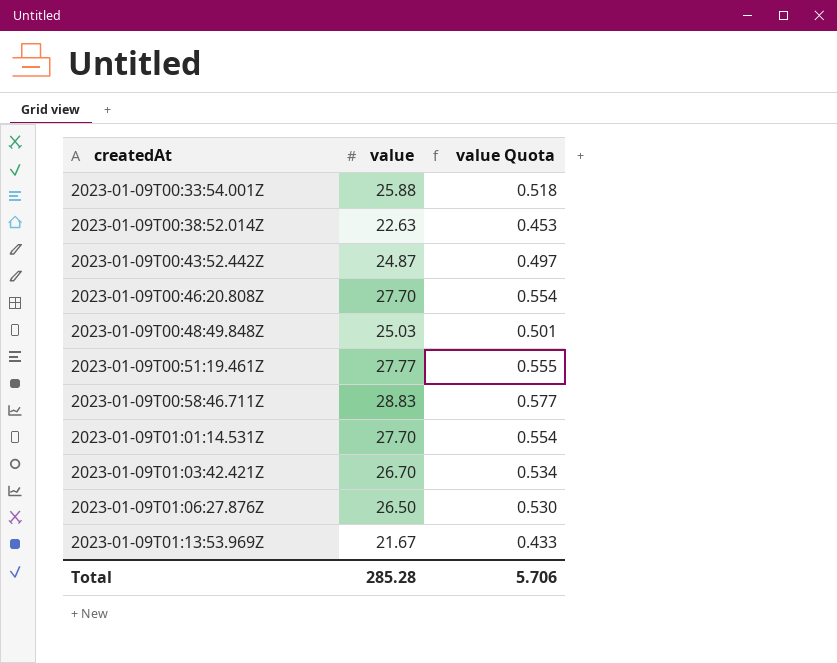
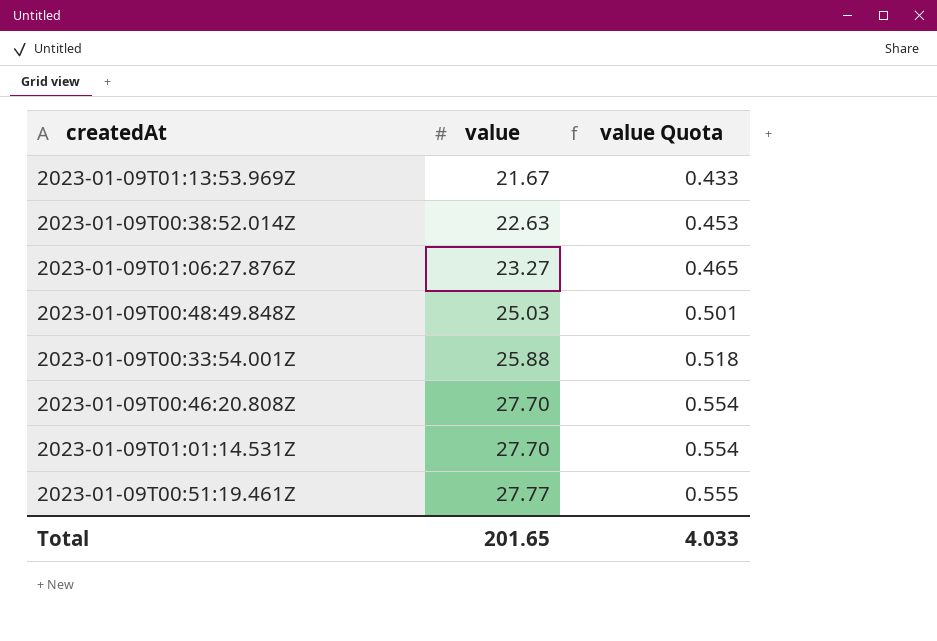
row order: createdAt ascending -> value ascending
row 2023-01-09T00:43:52.442Z: 24.87 | 0.497 -> none
row 2023-01-09T00:58:46.711Z: 28.83 | 0.577 -> none
row 2023-01-09T01:03:42.421Z: 26.70 | 0.534 -> none
2023-01-09T01:06:27.876Z | value: 26.50 -> 23.27
2023-01-09T01:06:27.876Z | value Quota: 0.530 -> 0.465
Total | value: 285.28 -> 201.65
Total | value Quota: 5.706 -> 4.033

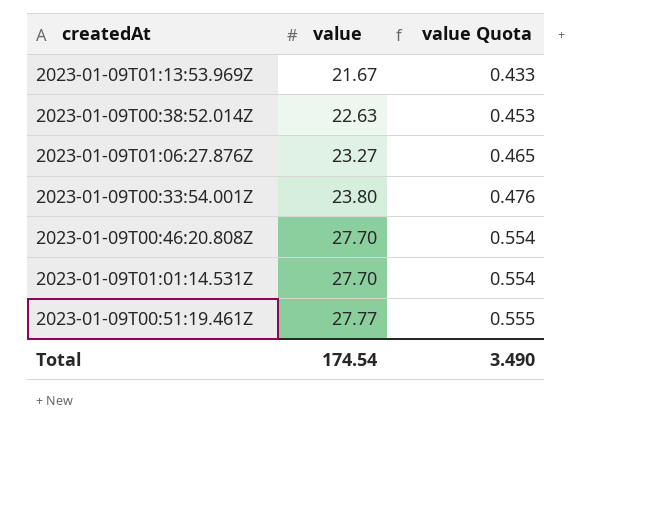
row 2023-01-09T00:48:49.848Z: 25.03 | 0.501 -> none
2023-01-09T00:33:54.001Z | value: 25.88 -> 23.80
2023-01-09T00:33:54.001Z | value Quota: 0.518 -> 0.476
Total | value: 201.65 -> 174.54
Total | value Quota: 4.033 -> 3.490

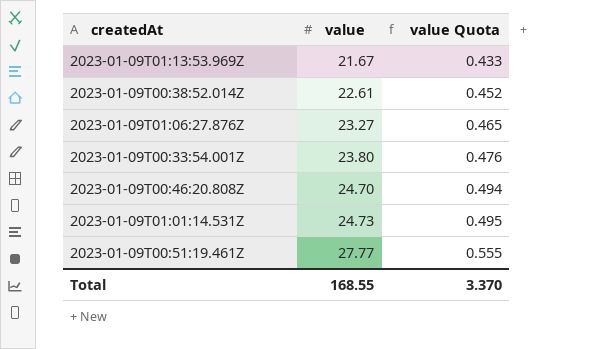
2023-01-09T00:38:52.014Z | value: 22.63 -> 22.61
2023-01-09T00:38:52.014Z | value Quota: 0.453 -> 0.452
2023-01-09T00:46:20.808Z | value: 27.70 -> 24.70
2023-01-09T00:46:20.808Z | value Quota: 0.554 -> 0.494
2023-01-09T01:01:14.531Z | value: 27.70 -> 24.73
2023-01-09T01:01:14.531Z | value Quota: 0.554 -> 0.495
Total | value: 174.54 -> 168.55
Total | value Quota: 3.490 -> 3.370

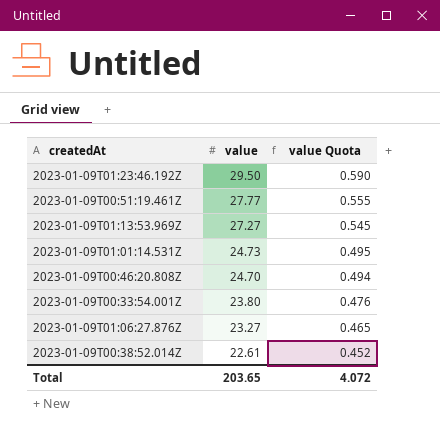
row order: value ascending -> value descending
row 2023-01-09T01:23:46.192Z: none -> 29.50 | 0.590
2023-01-09T01:13:53.969Z | value: 21.67 -> 27.27
2023-01-09T01:13:53.969Z | value Quota: 0.433 -> 0.545
Total | value: 168.55 -> 203.65
Total | value Quota: 3.370 -> 4.072

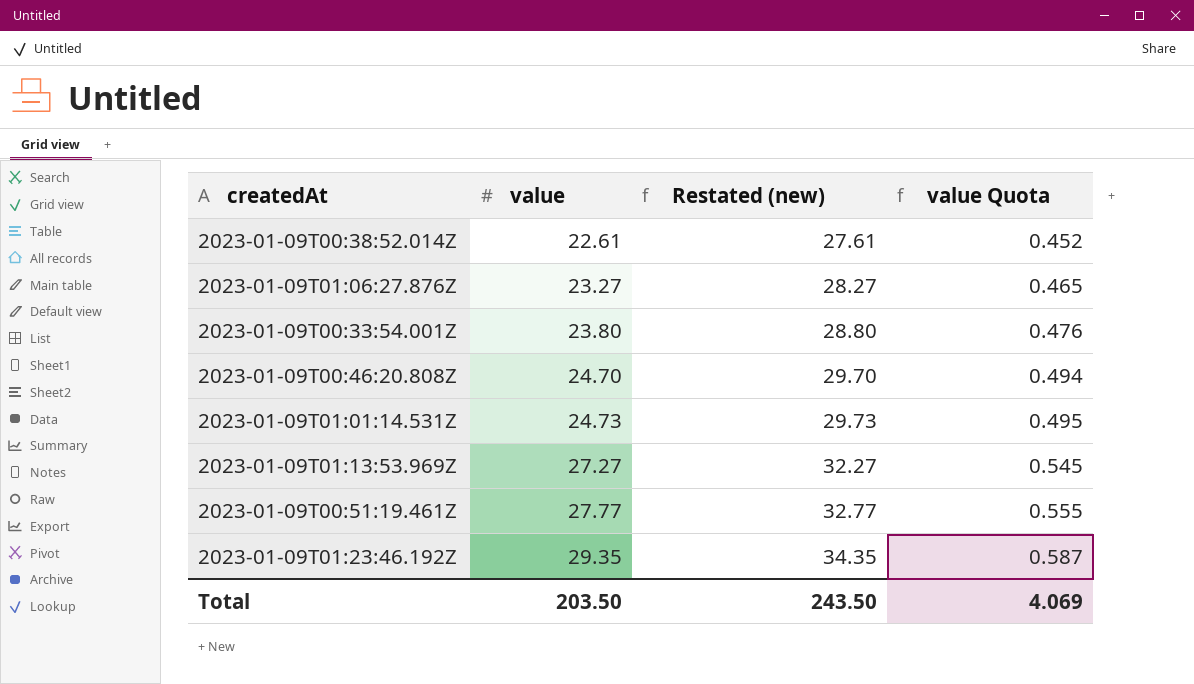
row order: value descending -> value ascending
column Restated (new) | formula: none -> [value] + 5
2023-01-09T01:23:46.192Z | value: 29.50 -> 29.35
2023-01-09T01:23:46.192Z | value Quota: 0.590 -> 0.587
Total | value: 203.65 -> 203.50
Total | value Quota: 4.072 -> 4.069

